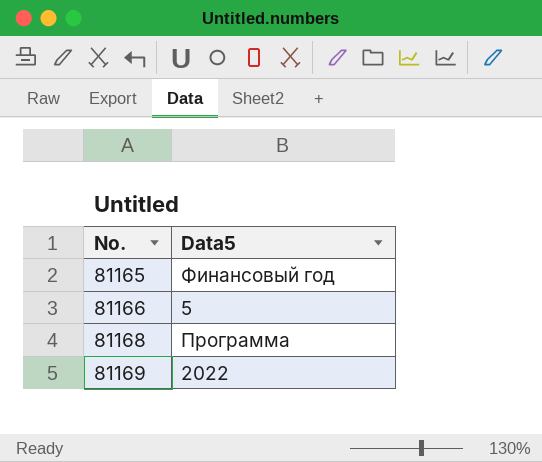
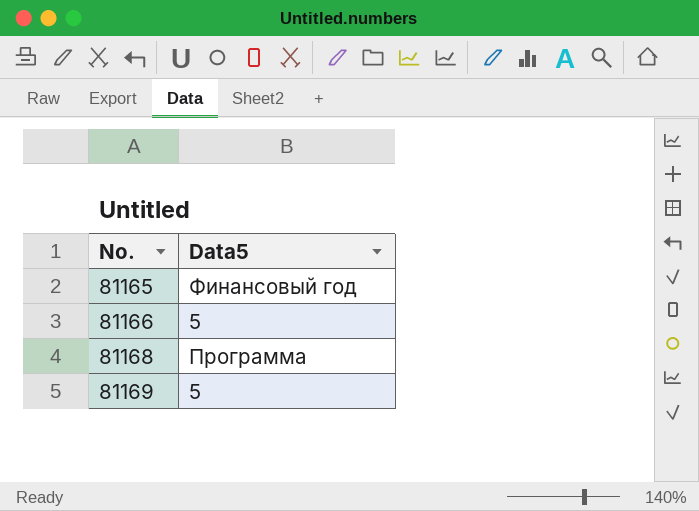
81169 | Data5: 2022 -> 5

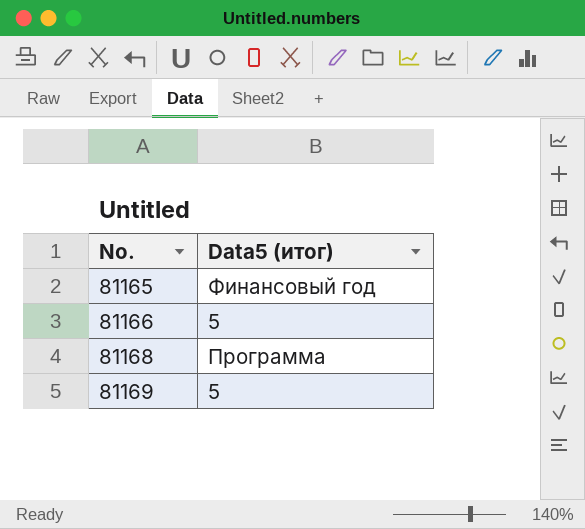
column name: Data5 -> Data5 (итог)

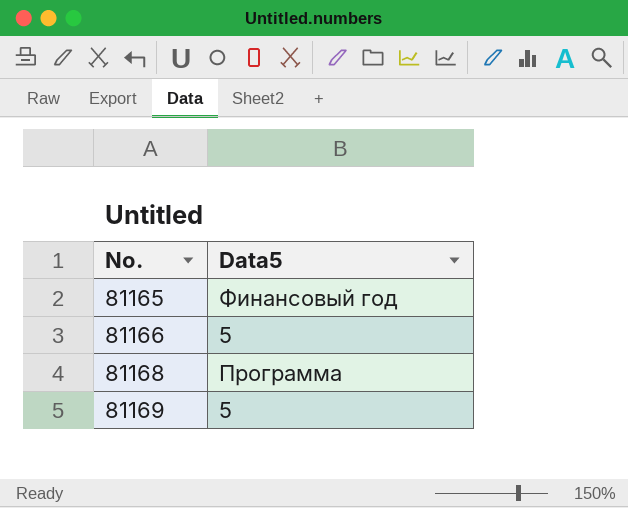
column name: Data5 (итог) -> Data5

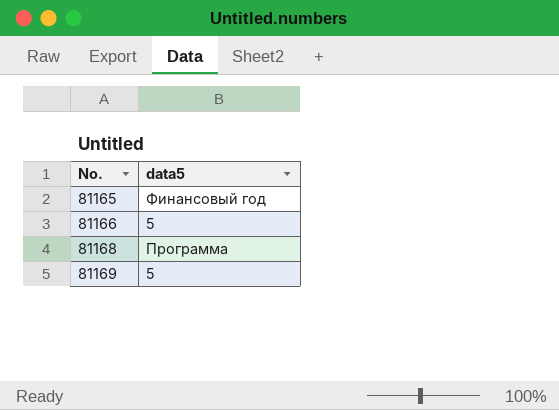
column name: Data5 -> data5

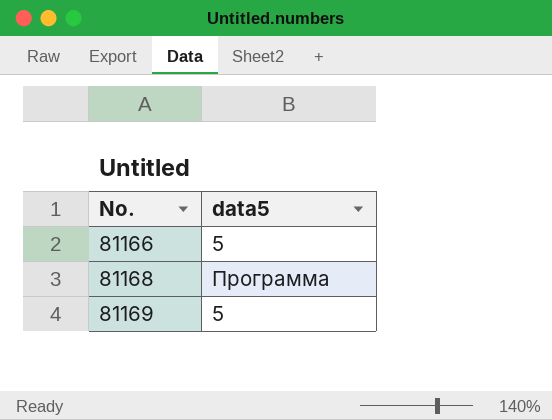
row 81165: Финансовый год -> none

